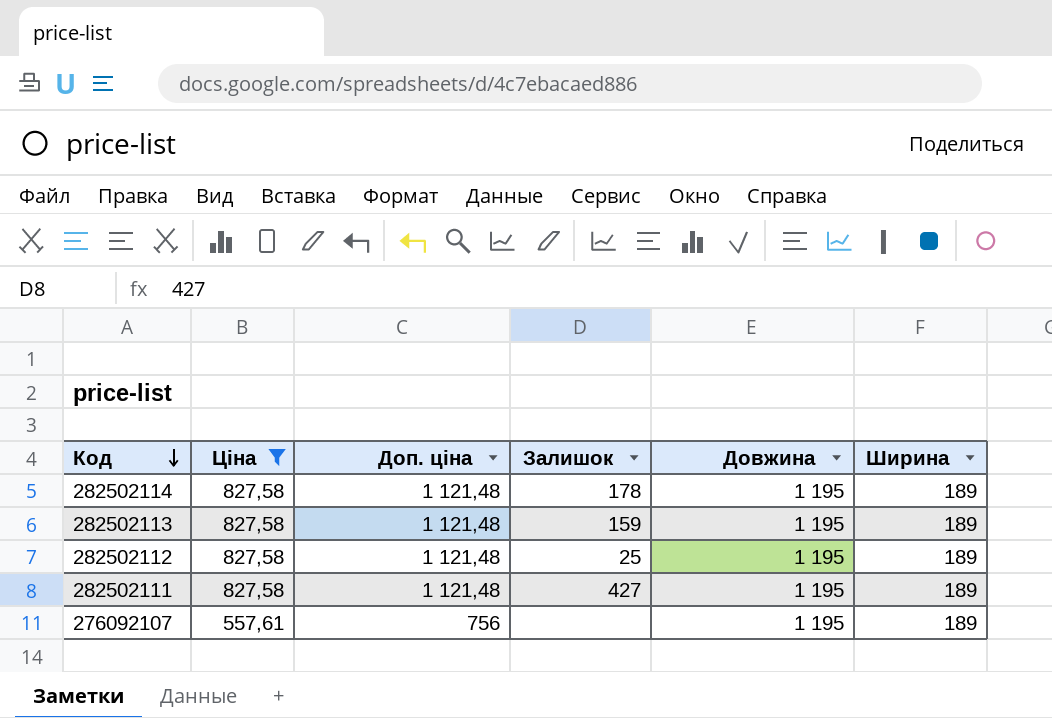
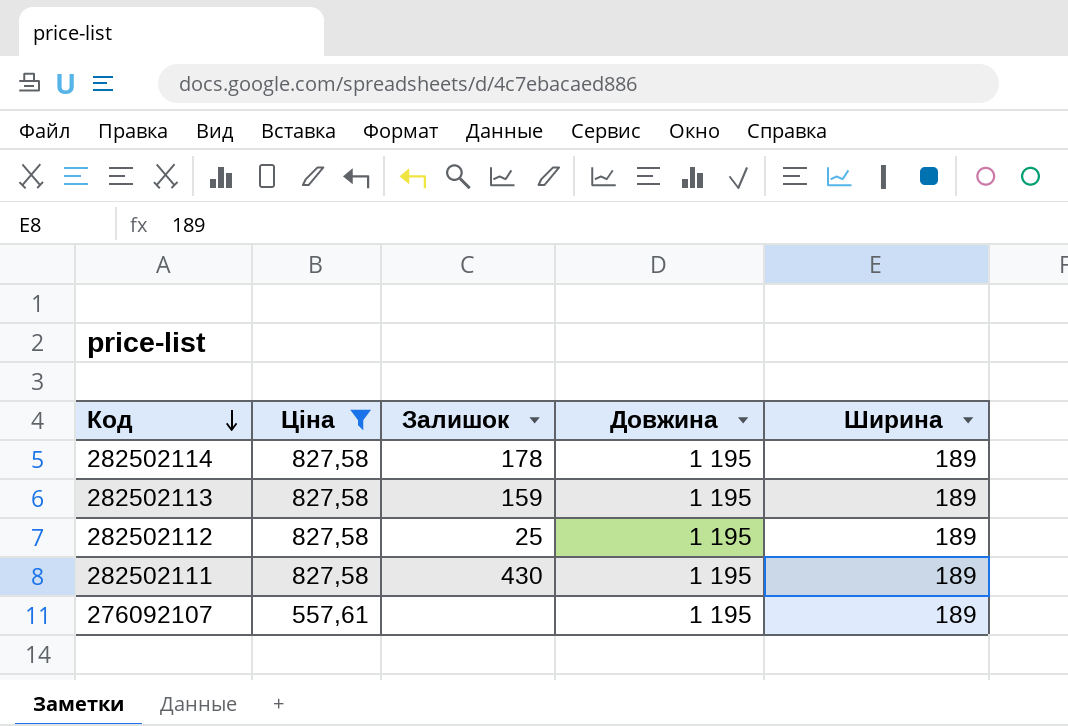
column Доп. ціна | position: 3 -> none
282502111 | Залишок: 427 -> 430

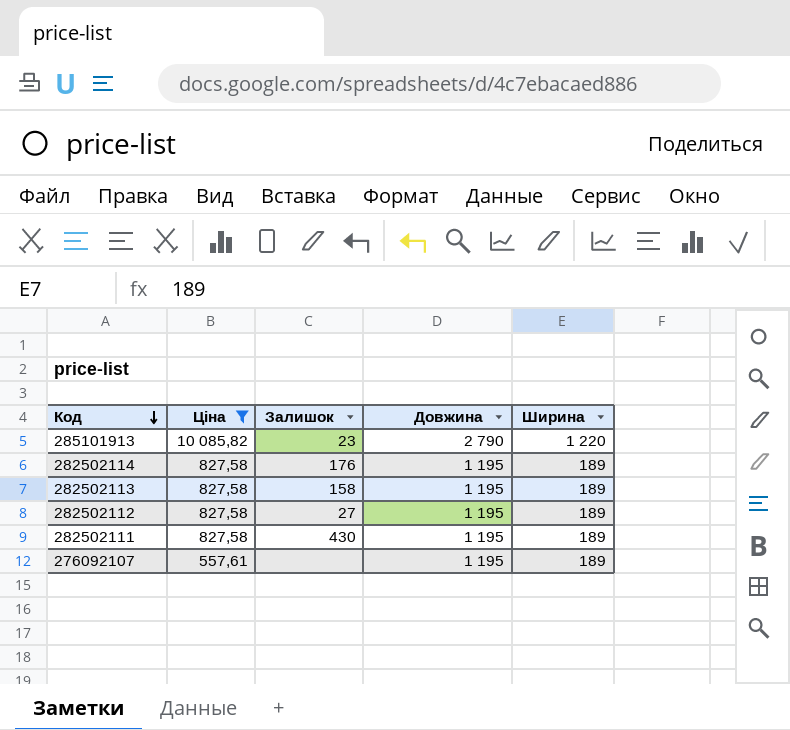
row 285101913: none -> 10 085,82 | 23 | 2 790 | 1 220
282502114 | Залишок: 178 -> 176
282502113 | Залишок: 159 -> 158
282502112 | Залишок: 25 -> 27

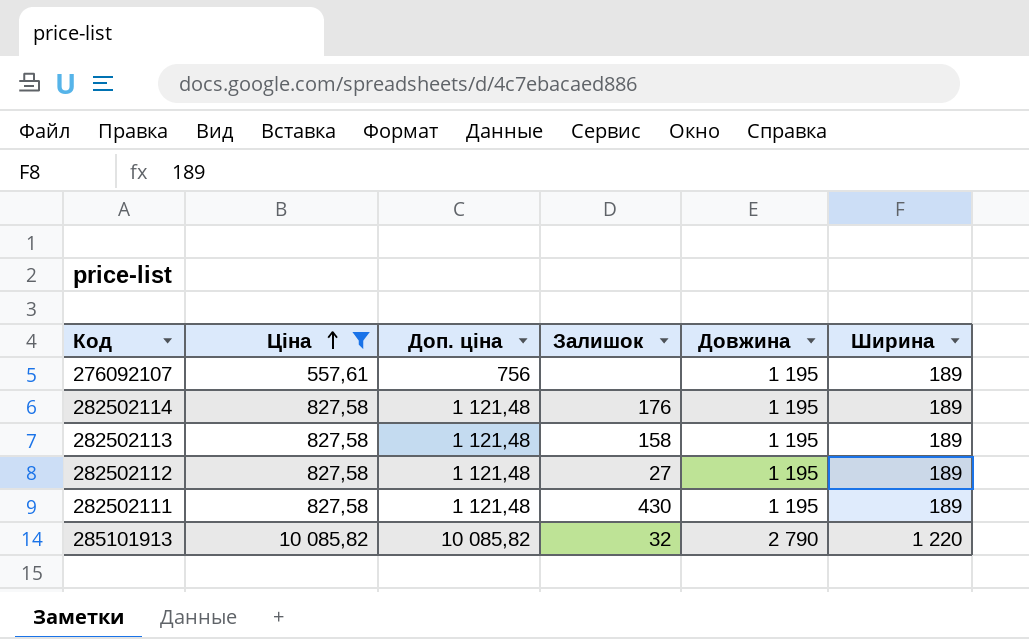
row order: Код descending -> Ціна ascending
column Доп. ціна | position: none -> 3
285101913 | Залишок: 23 -> 32

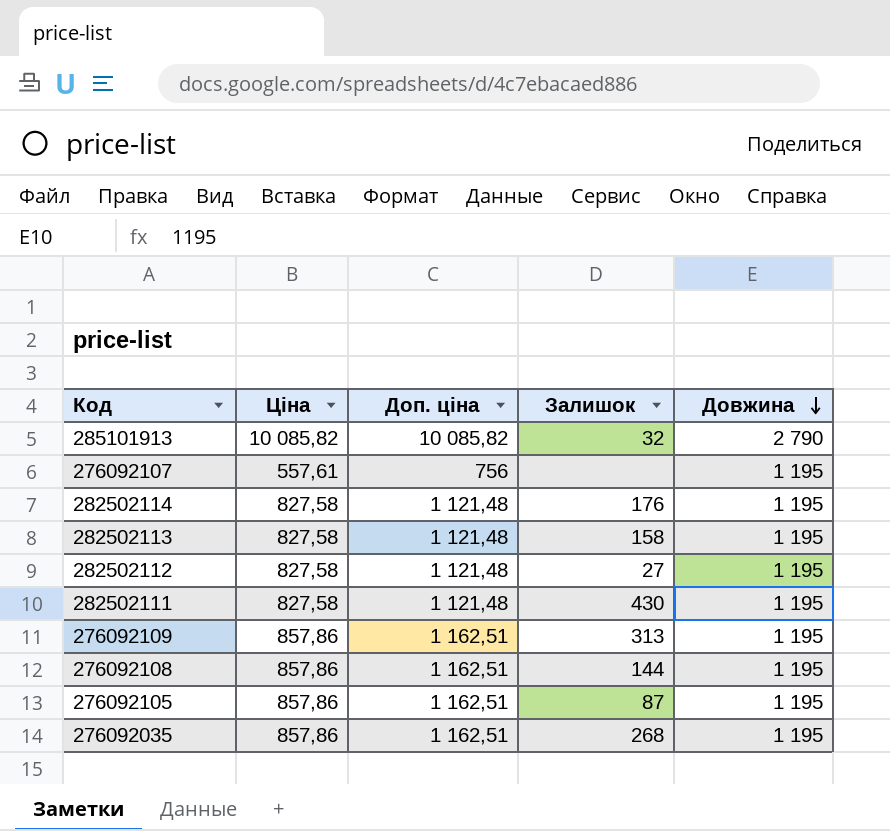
filter: Ціна != 857,86 -> none
row order: Ціна ascending -> Довжина descending
column Ширина | position: 6 -> none

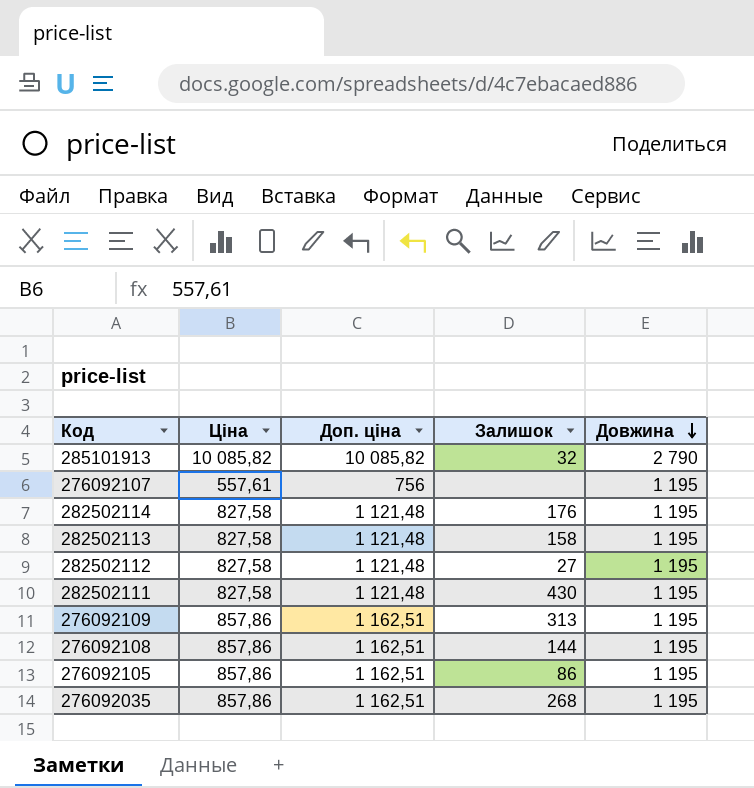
276092105 | Залишок: 87 -> 86

